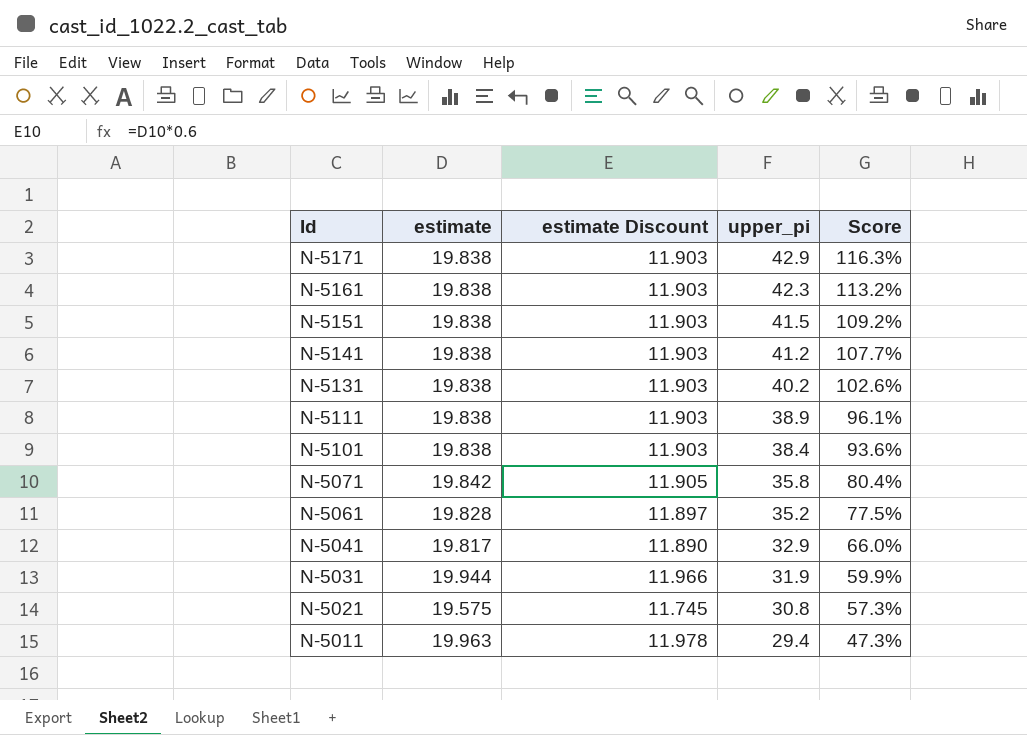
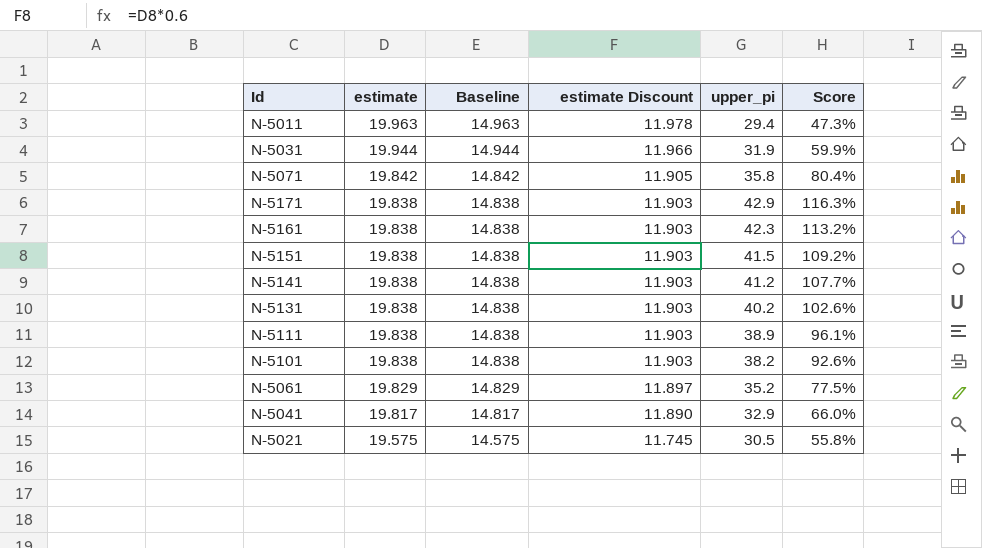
row order: Id descending -> estimate descending
column Baseline | formula: none -> [estimate] - 5
N-5101 | upper_pi: 38.4 -> 38.2
N-5101 | Score: 93.6% -> 92.6%
N-5061 | estimate: 19.828 -> 19.829
N-5021 | upper_pi: 30.8 -> 30.5
N-5021 | Score: 57.3% -> 55.8%

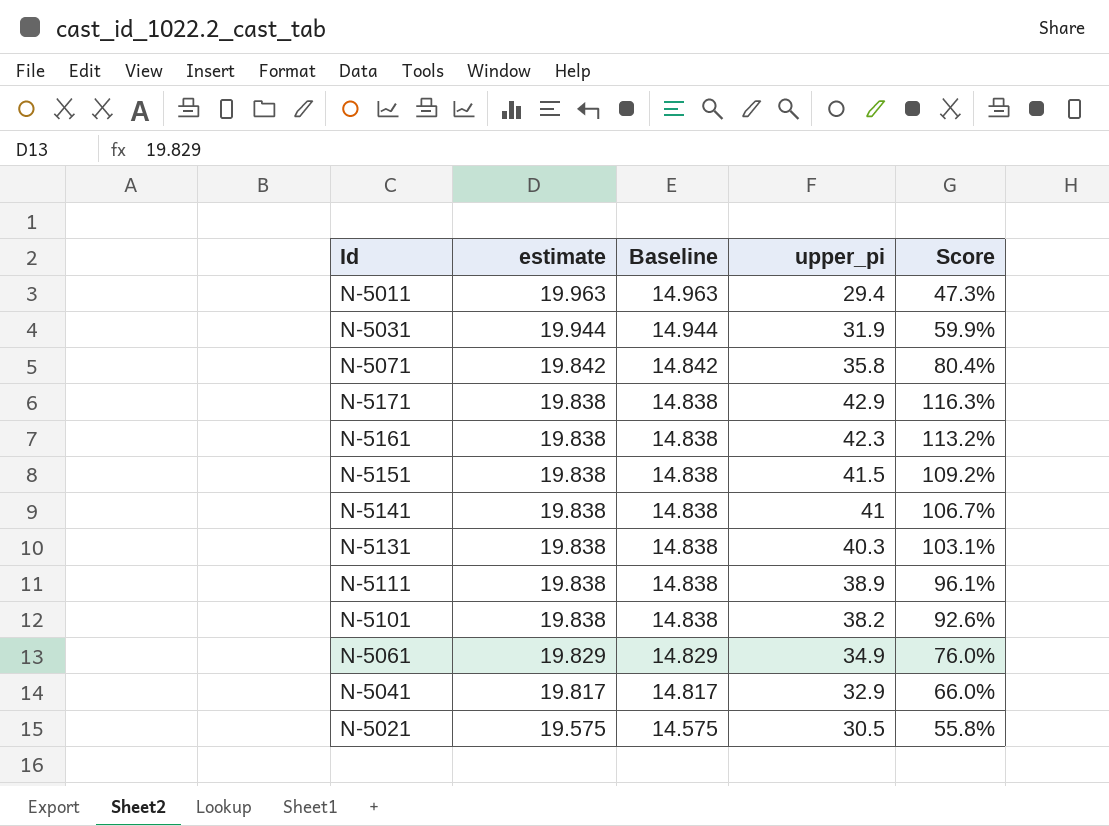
column estimate Discount | formula: [estimate] * 0.6 -> none
N-5141 | upper_pi: 41.2 -> 41
N-5141 | Score: 107.7% -> 106.7%
N-5131 | upper_pi: 40.2 -> 40.3
N-5131 | Score: 102.6% -> 103.1%
N-5061 | upper_pi: 35.2 -> 34.9
N-5061 | Score: 77.5% -> 76.0%

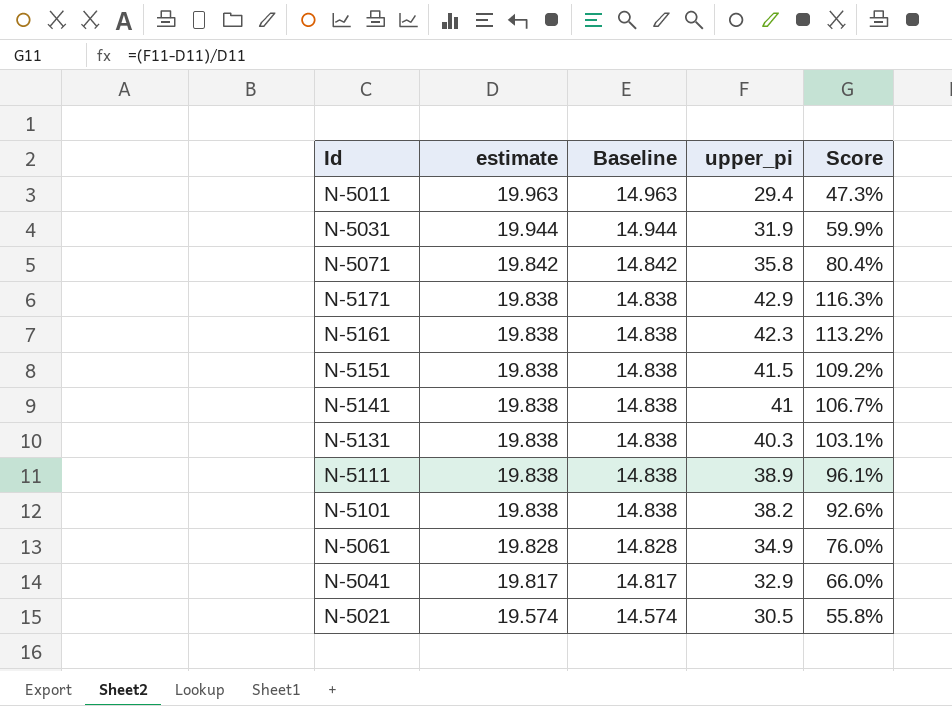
N-5061 | estimate: 19.829 -> 19.828
N-5061 | Baseline: 14.829 -> 14.828
N-5021 | estimate: 19.575 -> 19.574
N-5021 | Baseline: 14.575 -> 14.574

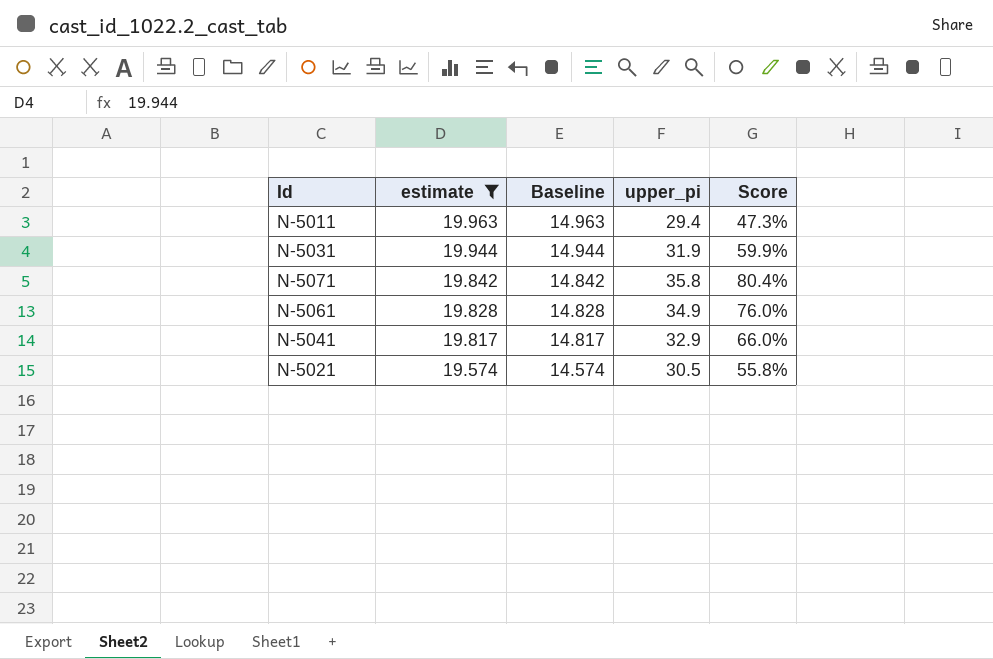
filter: none -> estimate != 19.838

